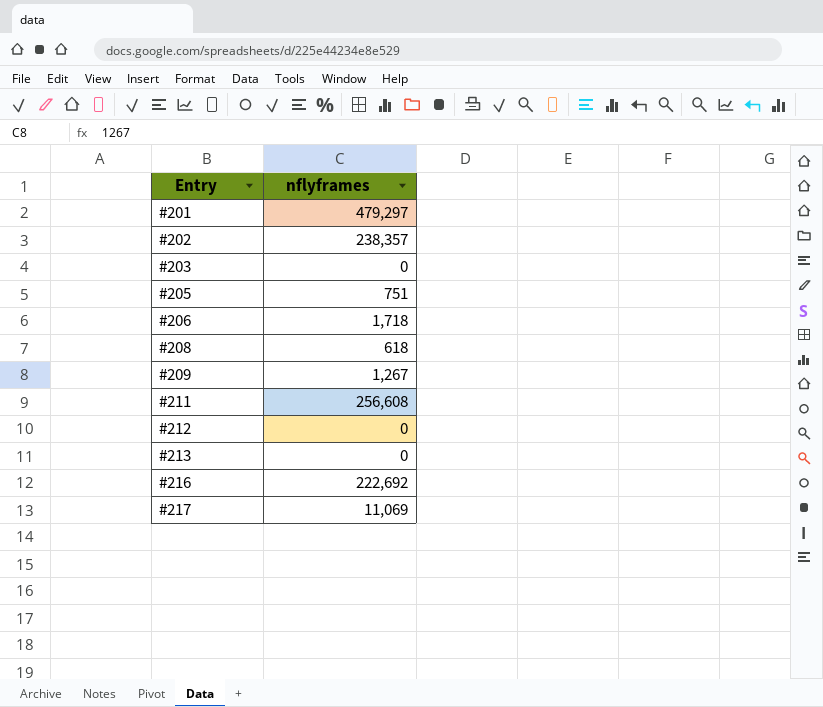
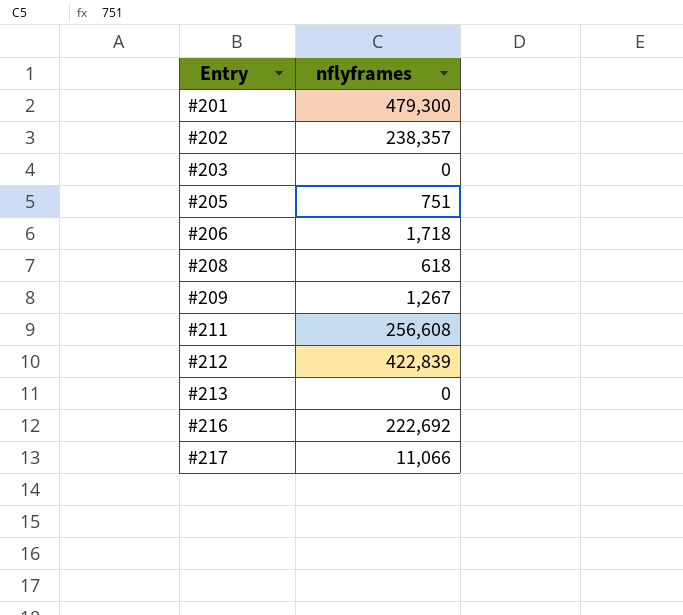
#201 | nflyframes: 479,297 -> 479,300
#212 | nflyframes: 0 -> 422,839
#217 | nflyframes: 11,069 -> 11,066

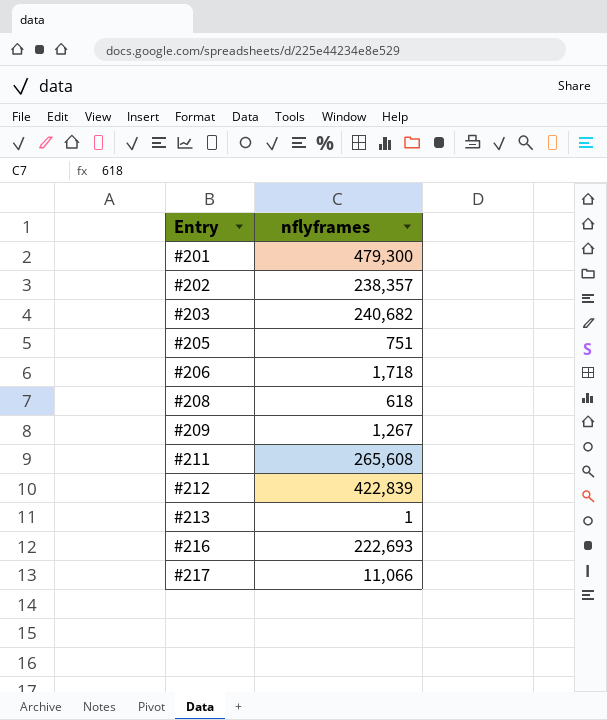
#203 | nflyframes: 0 -> 240,682
#211 | nflyframes: 256,608 -> 265,608
#213 | nflyframes: 0 -> 1
#216 | nflyframes: 222,692 -> 222,693

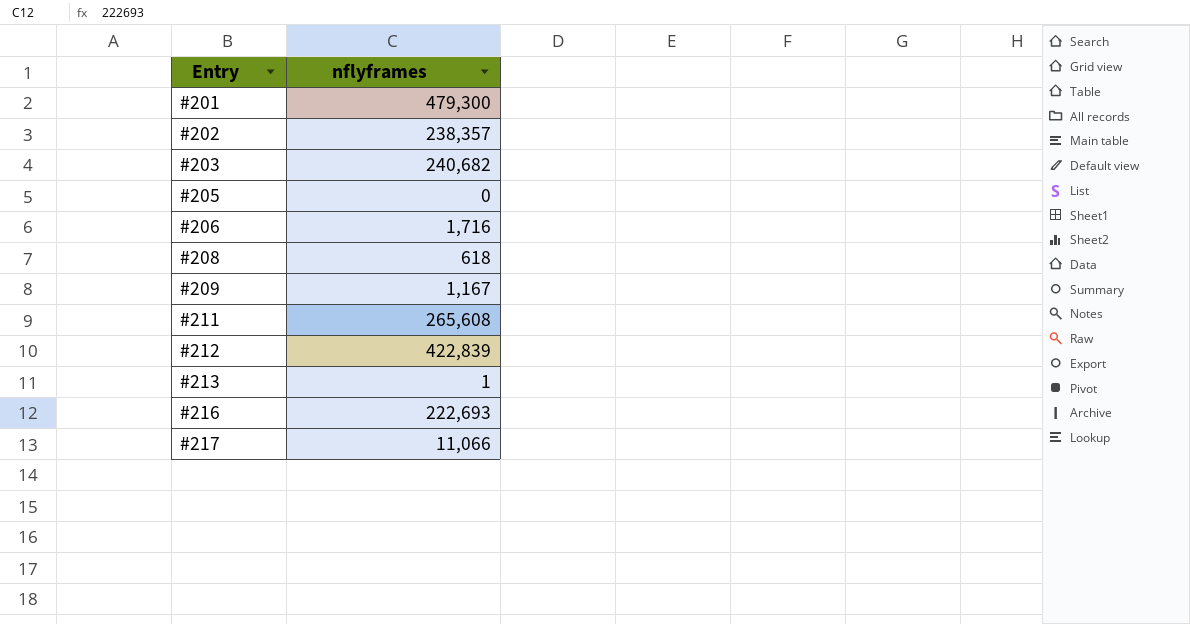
#205 | nflyframes: 751 -> 0
#206 | nflyframes: 1,718 -> 1,716
#209 | nflyframes: 1,267 -> 1,167

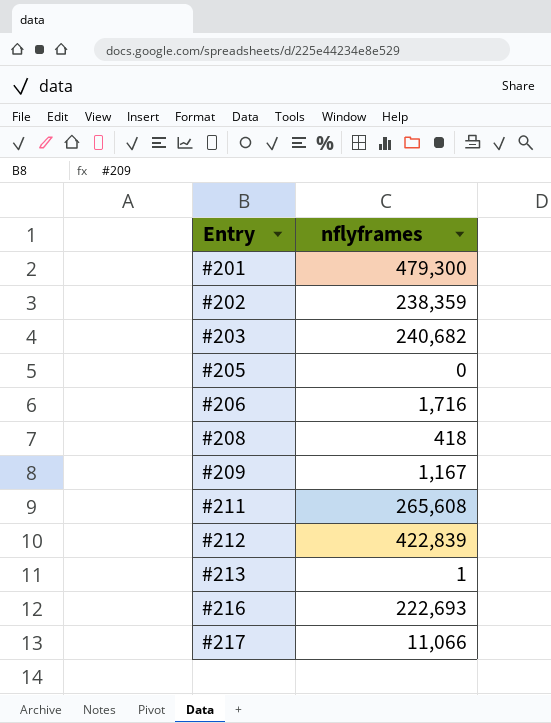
#202 | nflyframes: 238,357 -> 238,359
#208 | nflyframes: 618 -> 418

